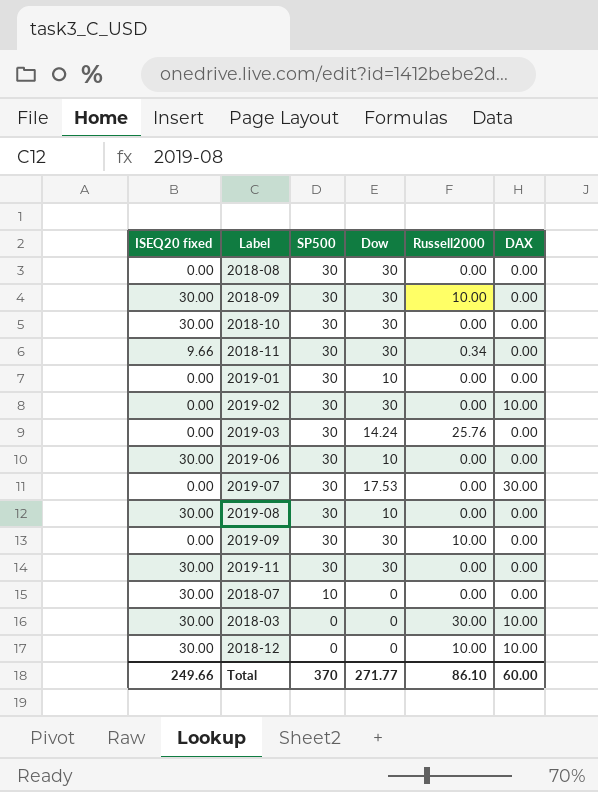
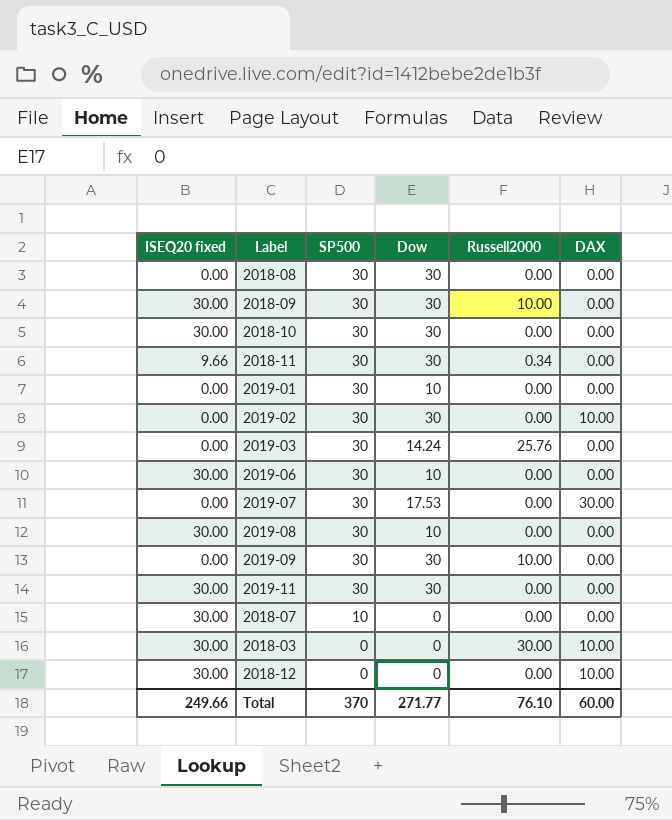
2018-12 | Russell2000: 10.00 -> 0.00
Total | Russell2000: 86.10 -> 76.10

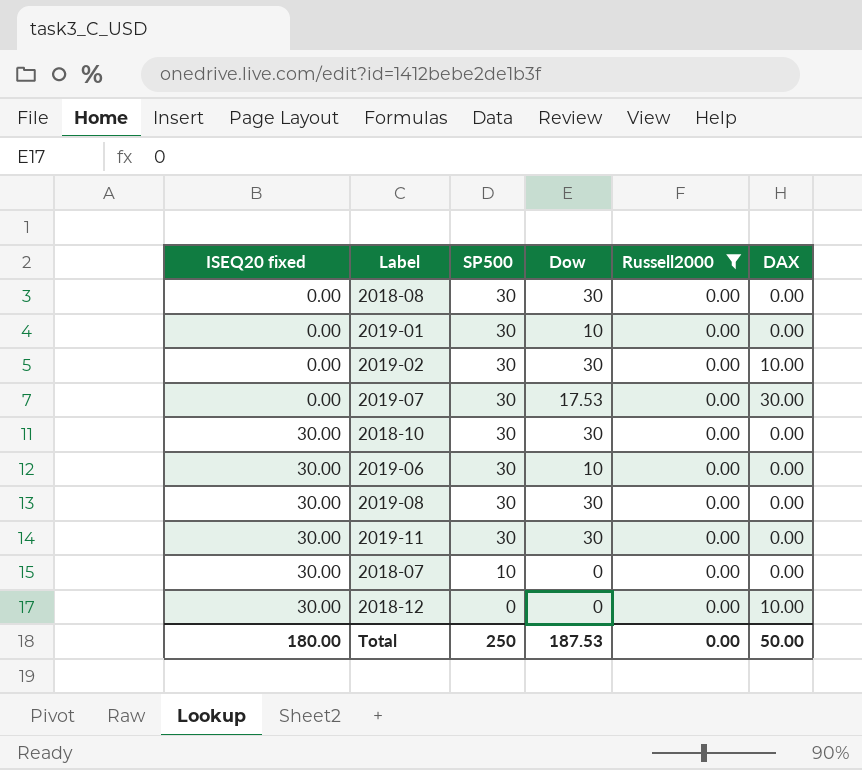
filter: none -> Russell2000 = 0.00
row order: SP500 descending -> ISEQ20 fixed ascending
2019-08 | Dow: 10 -> 30
Total | ISEQ20 fixed: 249.66 -> 180.00
Total | SP500: 370 -> 250
Total | Dow: 271.77 -> 187.53
Total | Russell2000: 76.10 -> 0.00
Total | DAX: 60.00 -> 50.00

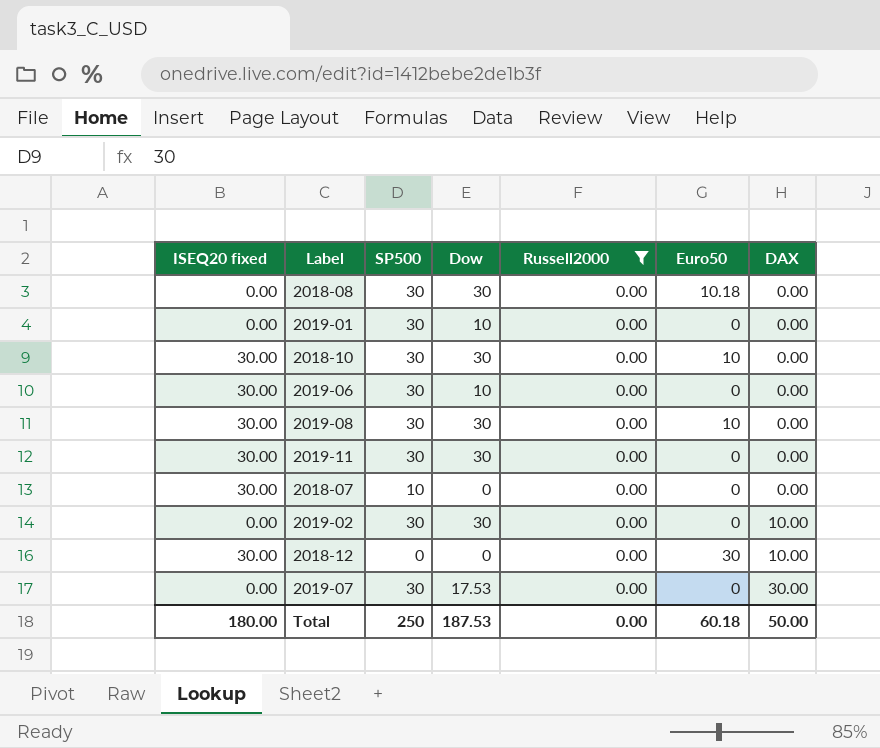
row order: ISEQ20 fixed ascending -> DAX ascending
column Euro50 | position: none -> 6

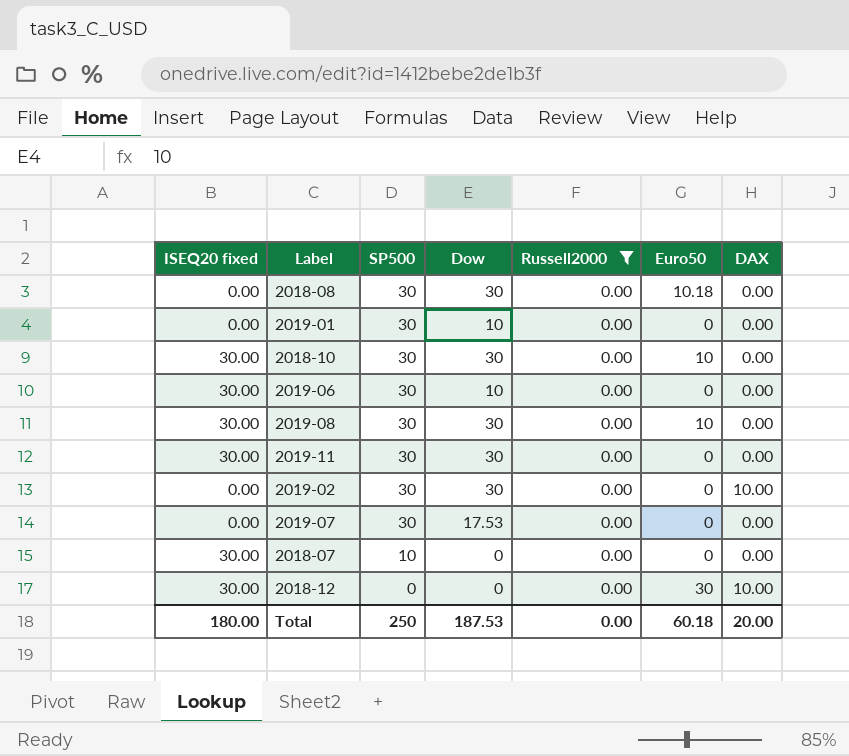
row order: DAX ascending -> SP500 descending
2019-07 | DAX: 30.00 -> 0.00
Total | DAX: 50.00 -> 20.00

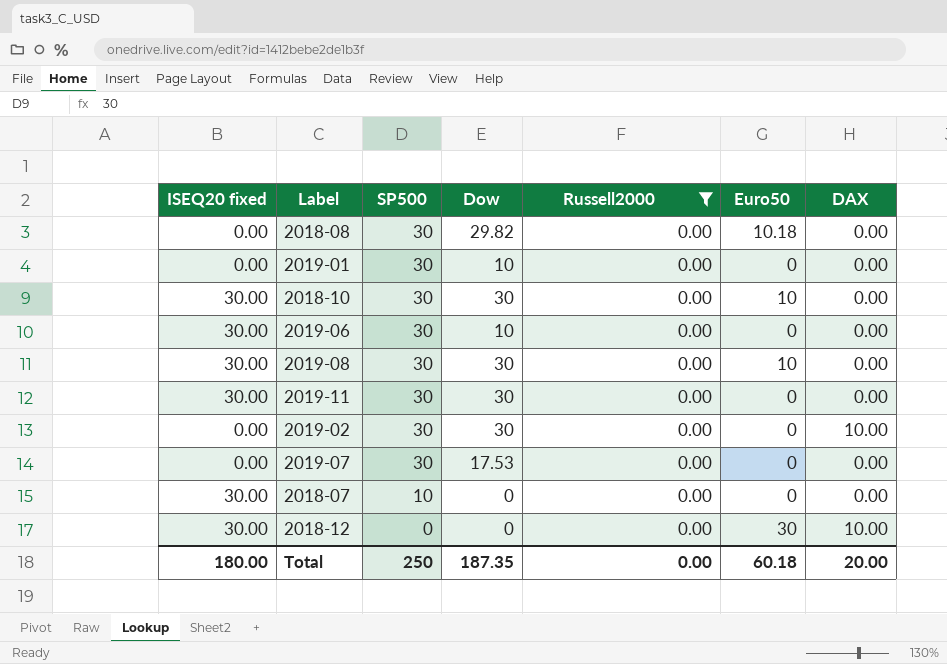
2018-08 | Dow: 30 -> 29.82
Total | Dow: 187.53 -> 187.35

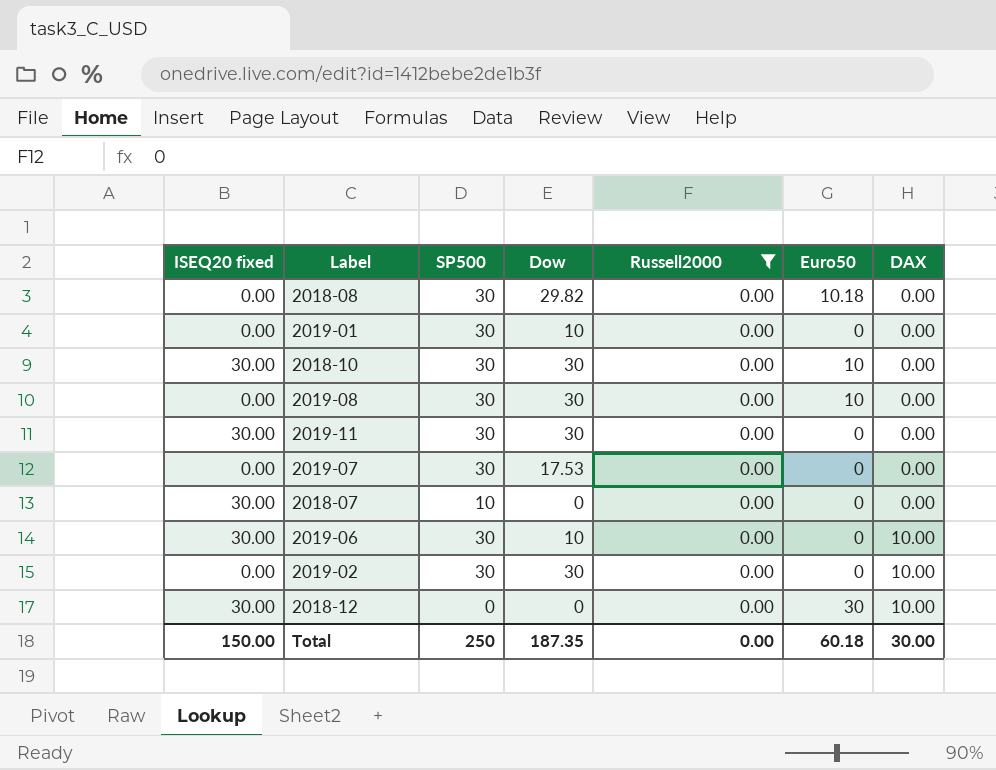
row order: SP500 descending -> DAX ascending
2019-08 | ISEQ20 fixed: 30.00 -> 0.00
2019-06 | DAX: 0.00 -> 10.00
Total | ISEQ20 fixed: 180.00 -> 150.00
Total | DAX: 20.00 -> 30.00

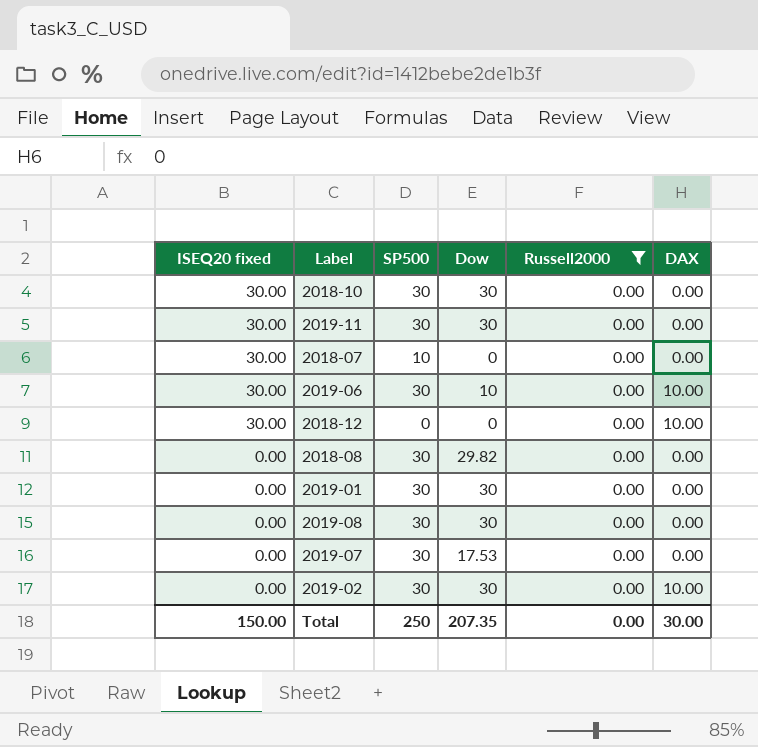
row order: DAX ascending -> ISEQ20 fixed descending
column Euro50 | position: 6 -> none
2019-01 | Dow: 10 -> 30
Total | Dow: 187.35 -> 207.35

